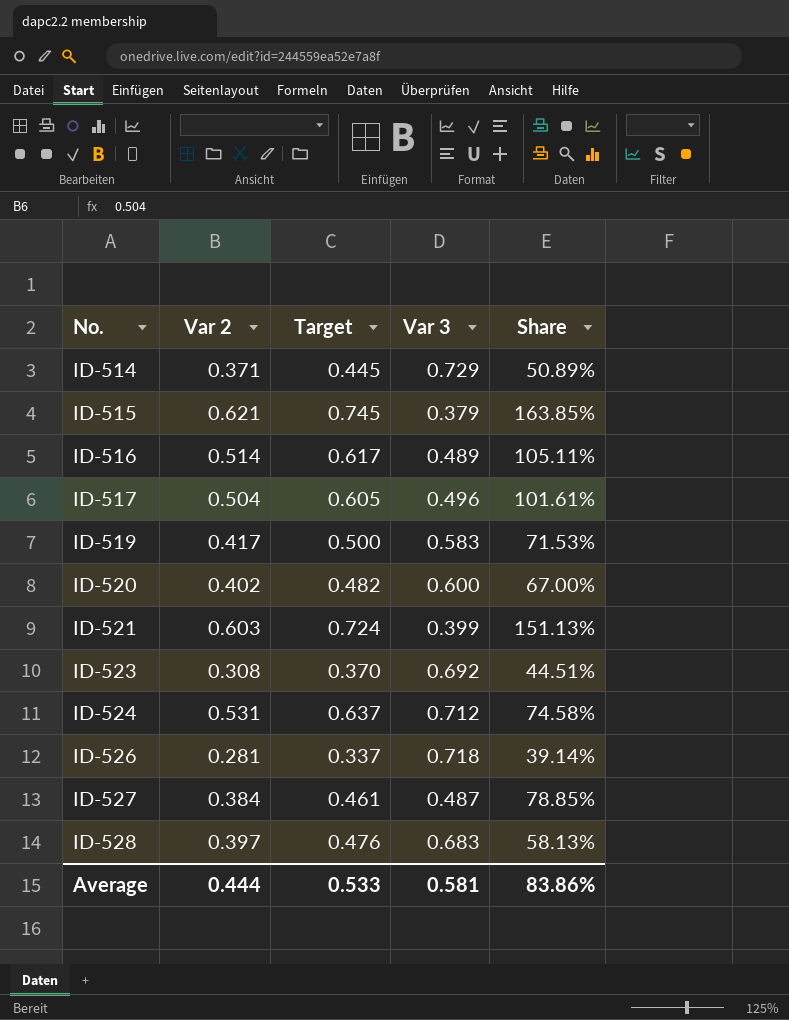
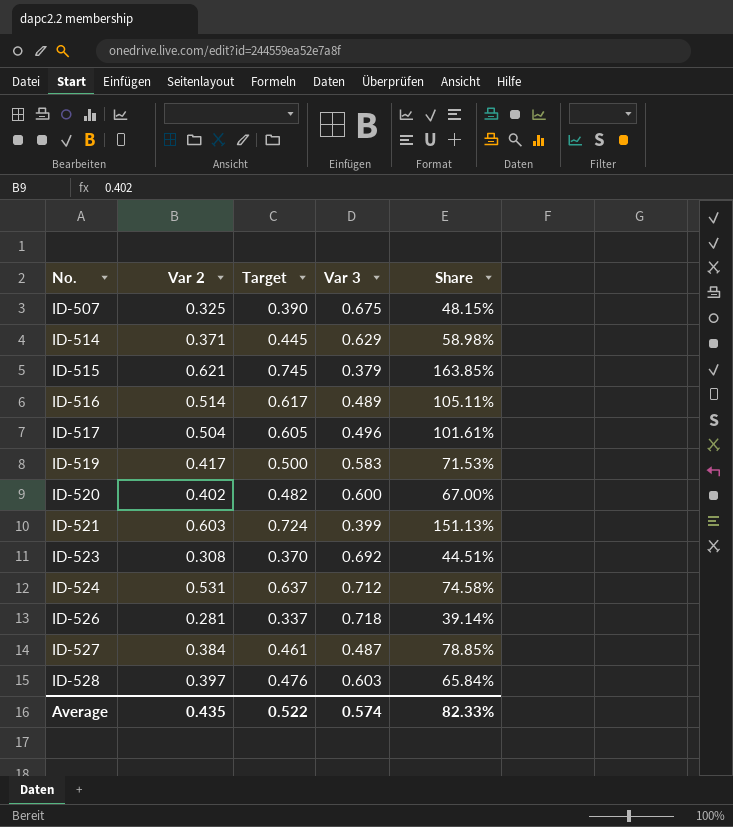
row ID-507: none -> 0.325 | 0.390 | 0.675 | 48.15%
ID-514 | Var 3: 0.729 -> 0.629
ID-514 | Share: 50.89% -> 58.98%
ID-528 | Var 3: 0.683 -> 0.603
ID-528 | Share: 58.13% -> 65.84%
Average | Var 2: 0.444 -> 0.435
Average | Target: 0.533 -> 0.522
Average | Var 3: 0.581 -> 0.574
Average | Share: 83.86% -> 82.33%

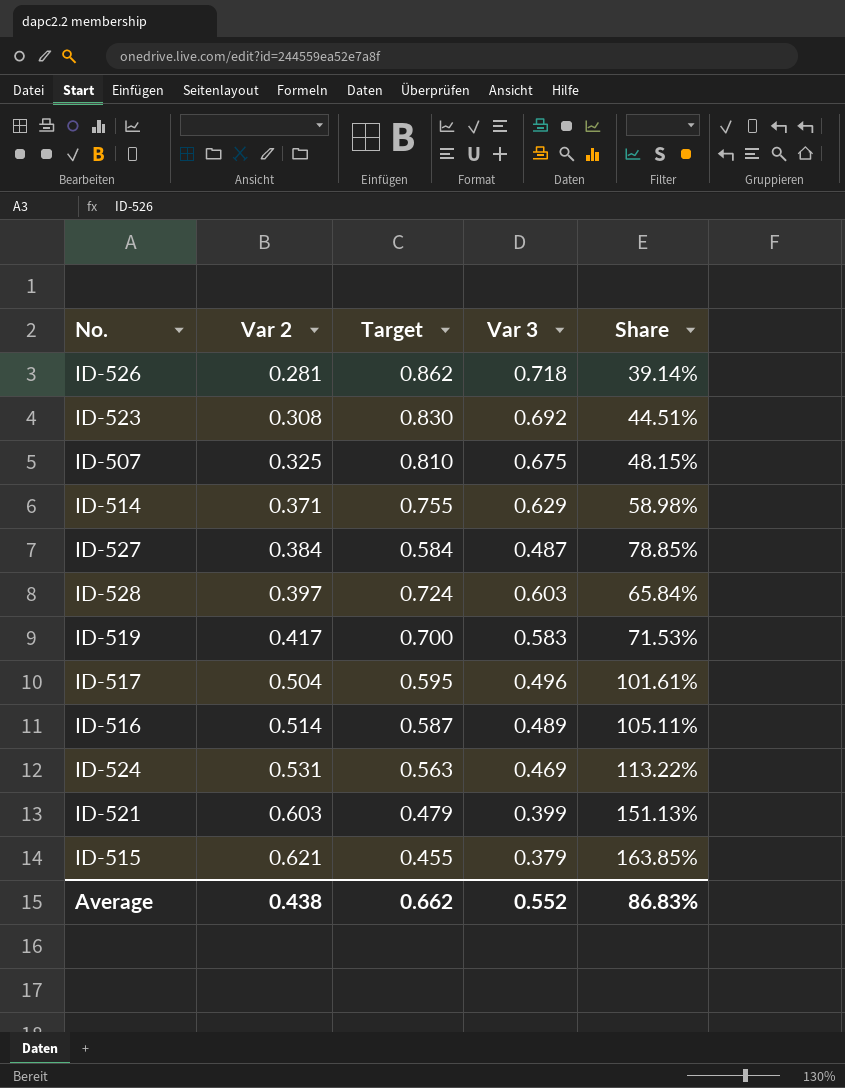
row order: No. ascending -> Var 2 ascending
column Target | formula: [Var 2] * 1.2 -> [Var 3] * 1.2
row ID-520: 0.402 | 0.482 | 0.600 | 67.00% -> none
ID-524 | Var 3: 0.712 -> 0.469
ID-524 | Share: 74.58% -> 113.22%
Average | Var 2: 0.435 -> 0.438
Average | Target: 0.522 -> 0.662
Average | Var 3: 0.574 -> 0.552
Average | Share: 82.33% -> 86.83%

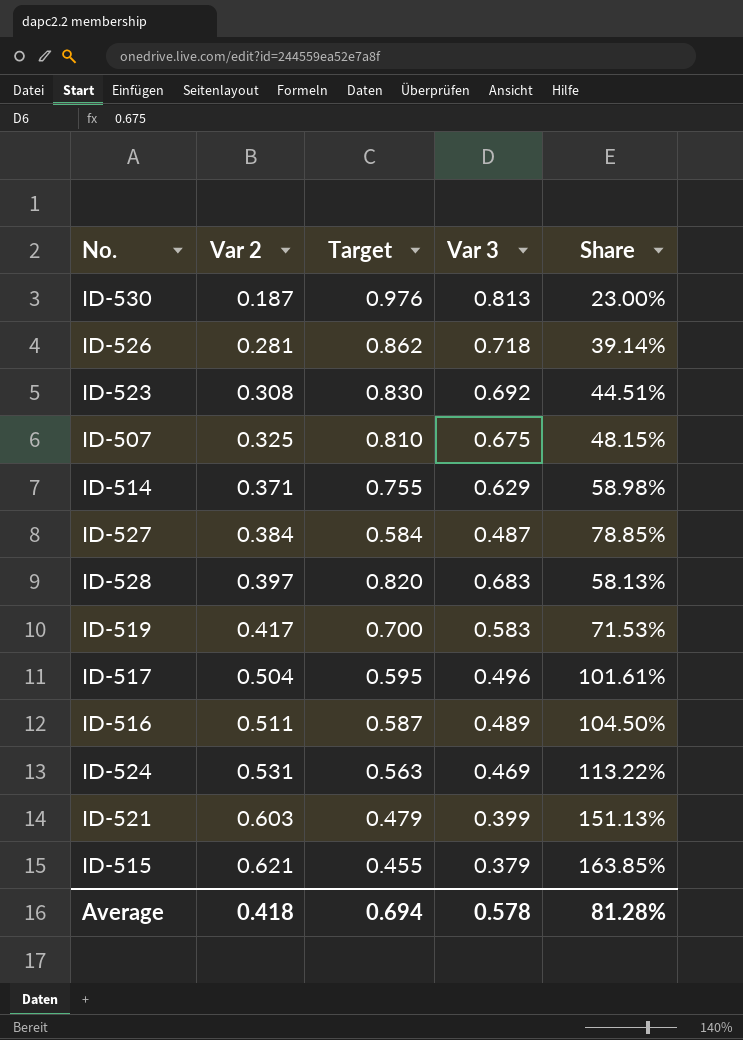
row ID-530: none -> 0.187 | 0.976 | 0.813 | 23.00%
ID-528 | Target: 0.724 -> 0.820
ID-528 | Var 3: 0.603 -> 0.683
ID-528 | Share: 65.84% -> 58.13%
ID-516 | Var 2: 0.514 -> 0.511
ID-516 | Share: 105.11% -> 104.50%
Average | Var 2: 0.438 -> 0.418
Average | Target: 0.662 -> 0.694
Average | Var 3: 0.552 -> 0.578
Average | Share: 86.83% -> 81.28%

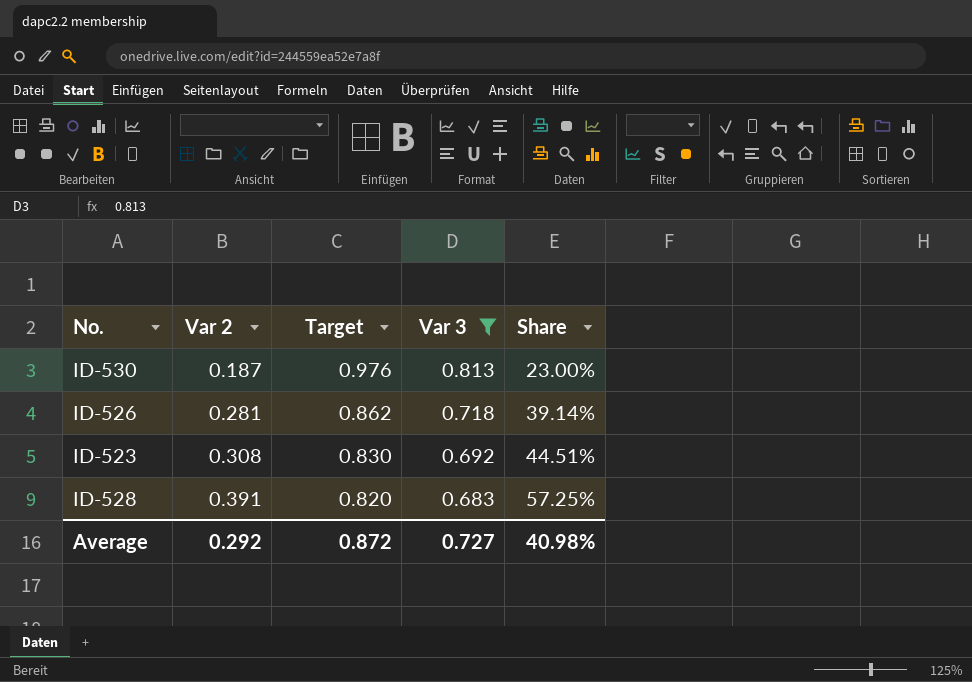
filter: none -> Var 3 >= 0.683
ID-528 | Var 2: 0.397 -> 0.391
ID-528 | Share: 58.13% -> 57.25%
Average | Var 2: 0.418 -> 0.292
Average | Target: 0.694 -> 0.872
Average | Var 3: 0.578 -> 0.727
Average | Share: 81.28% -> 40.98%

